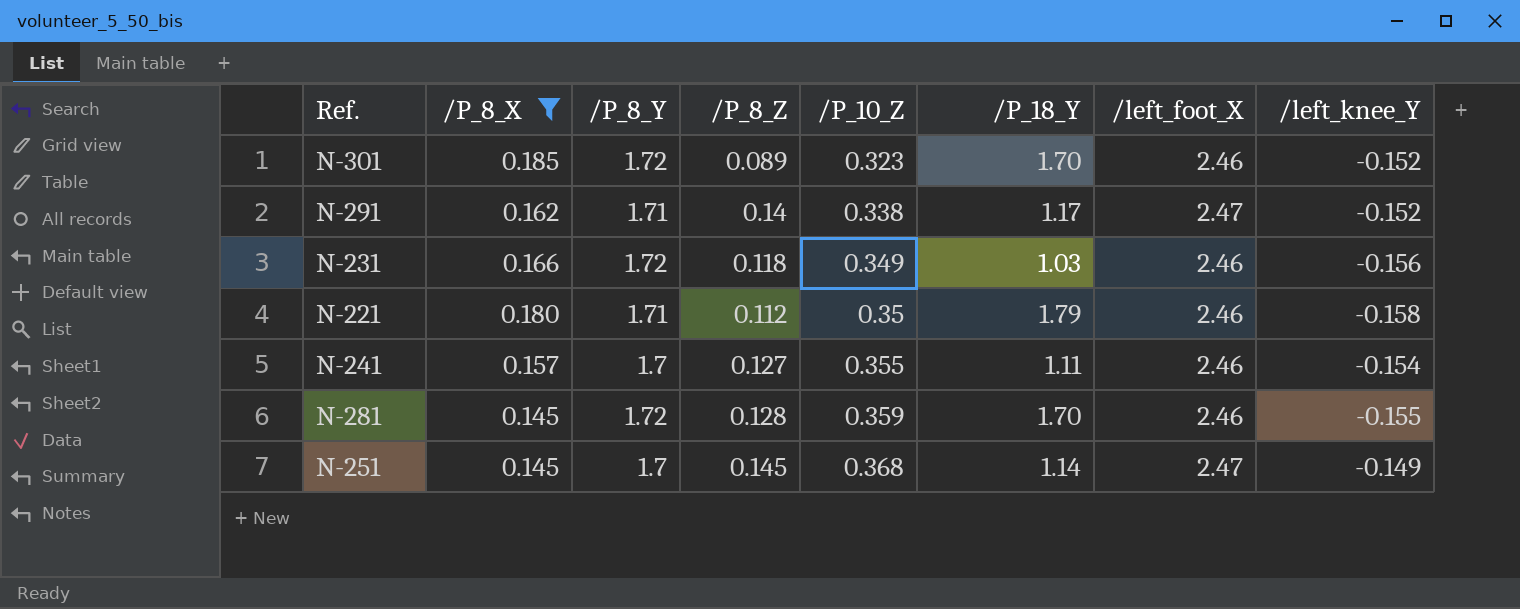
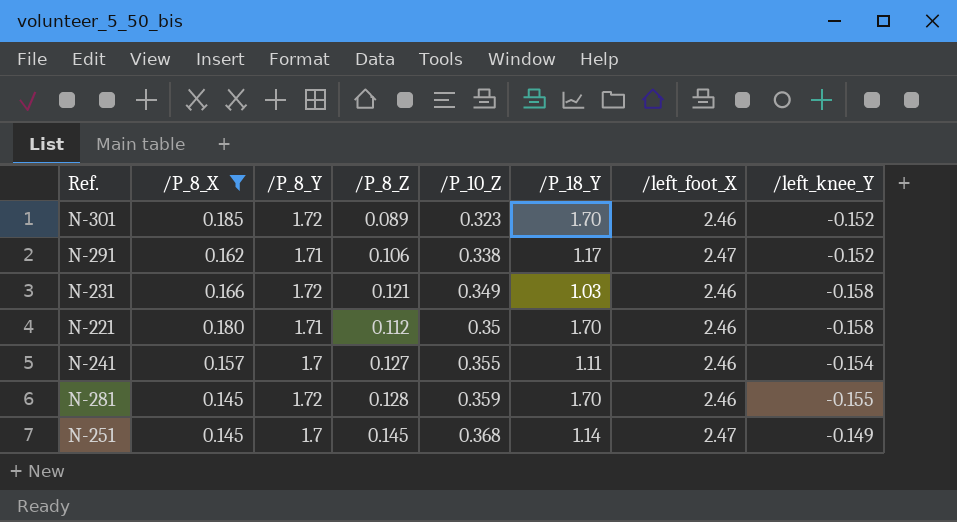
N-291 | /P_8_Z: 0.14 -> 0.106
N-231 | /P_8_Z: 0.118 -> 0.121
N-231 | /left_knee_Y: -0.156 -> -0.158
N-221 | /P_18_Y: 1.79 -> 1.70

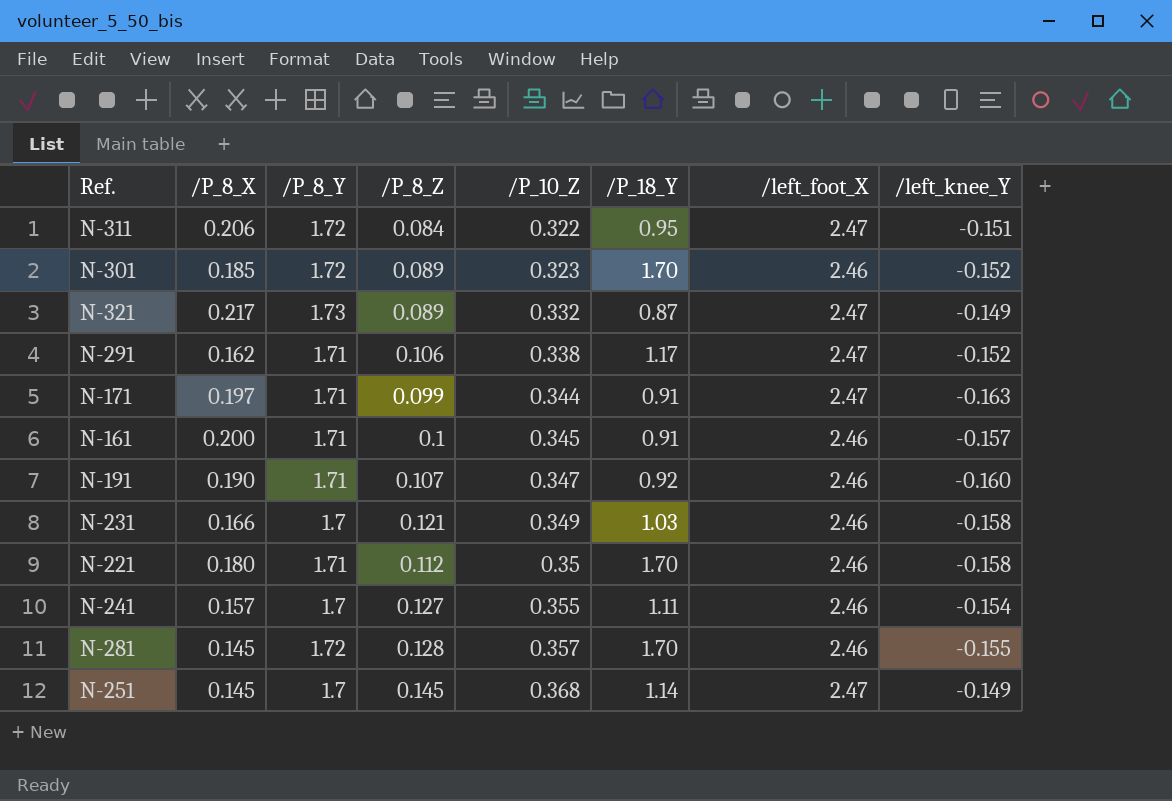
filter: /P_8_X <= 0.185 -> none
N-231 | /P_8_Y: 1.72 -> 1.7
N-281 | /P_10_Z: 0.359 -> 0.357

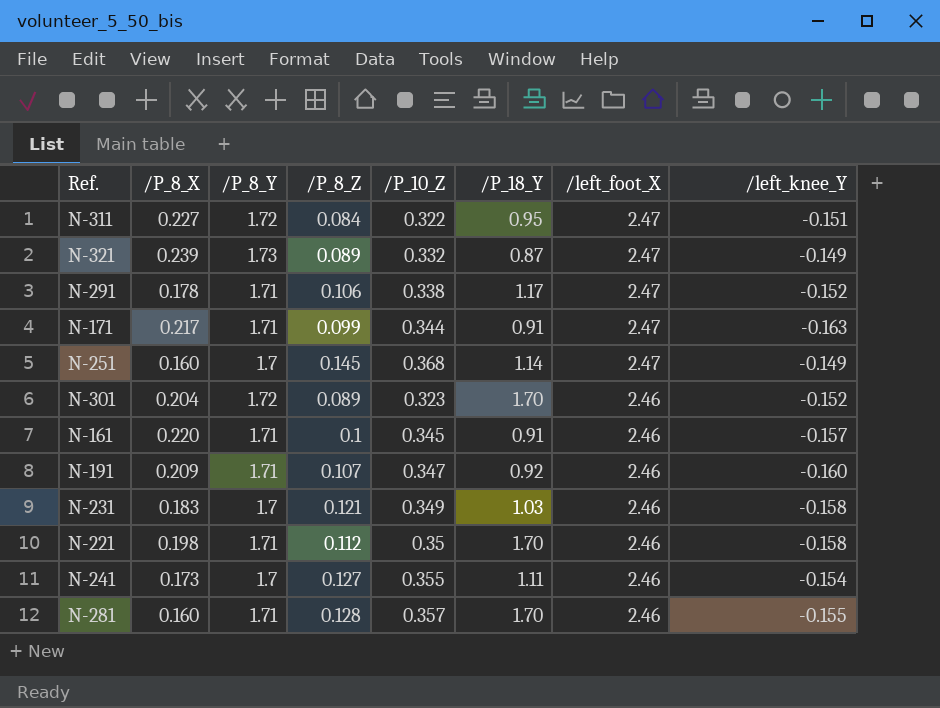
row order: /P_10_Z ascending -> /left_foot_X descending
N-311 | /P_8_X: 0.206 -> 0.227
N-321 | /P_8_X: 0.217 -> 0.239
N-291 | /P_8_X: 0.162 -> 0.178
N-171 | /P_8_X: 0.197 -> 0.217
N-251 | /P_8_X: 0.145 -> 0.160
N-301 | /P_8_X: 0.185 -> 0.204
N-161 | /P_8_X: 0.200 -> 0.220
N-191 | /P_8_X: 0.190 -> 0.209
N-231 | /P_8_X: 0.166 -> 0.183
N-221 | /P_8_X: 0.180 -> 0.198
N-241 | /P_8_X: 0.157 -> 0.173
N-281 | /P_8_X: 0.145 -> 0.160
N-281 | /P_8_Y: 1.72 -> 1.71

